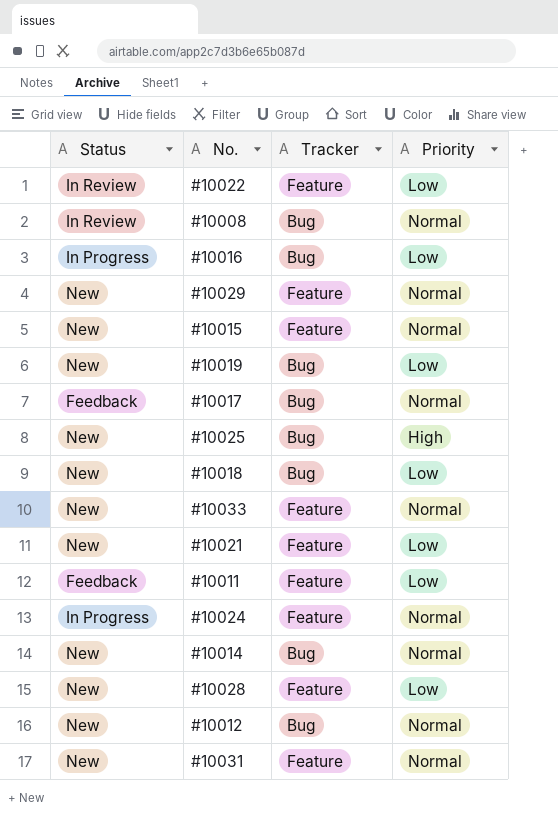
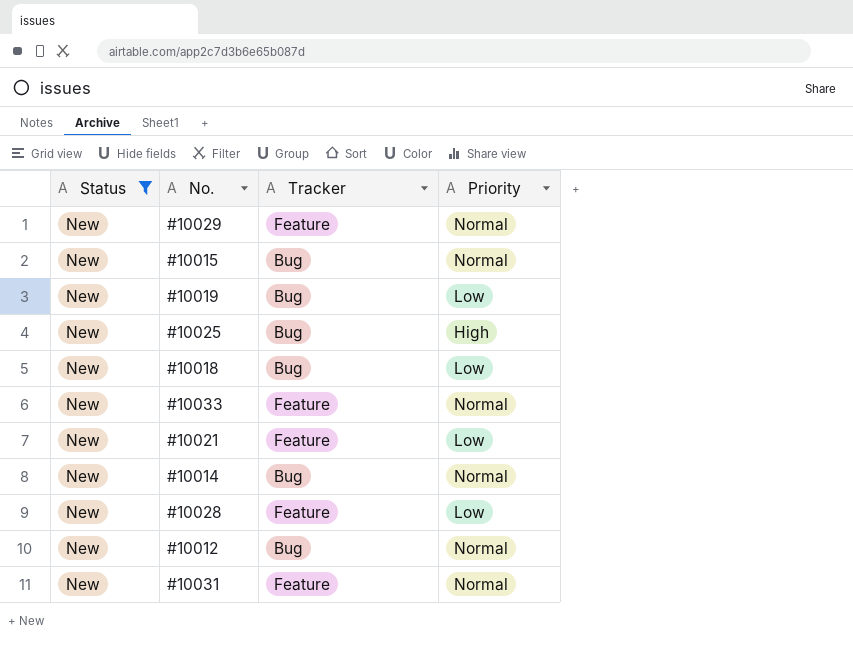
filter: none -> Status = New
#10015 | Tracker: Feature -> Bug

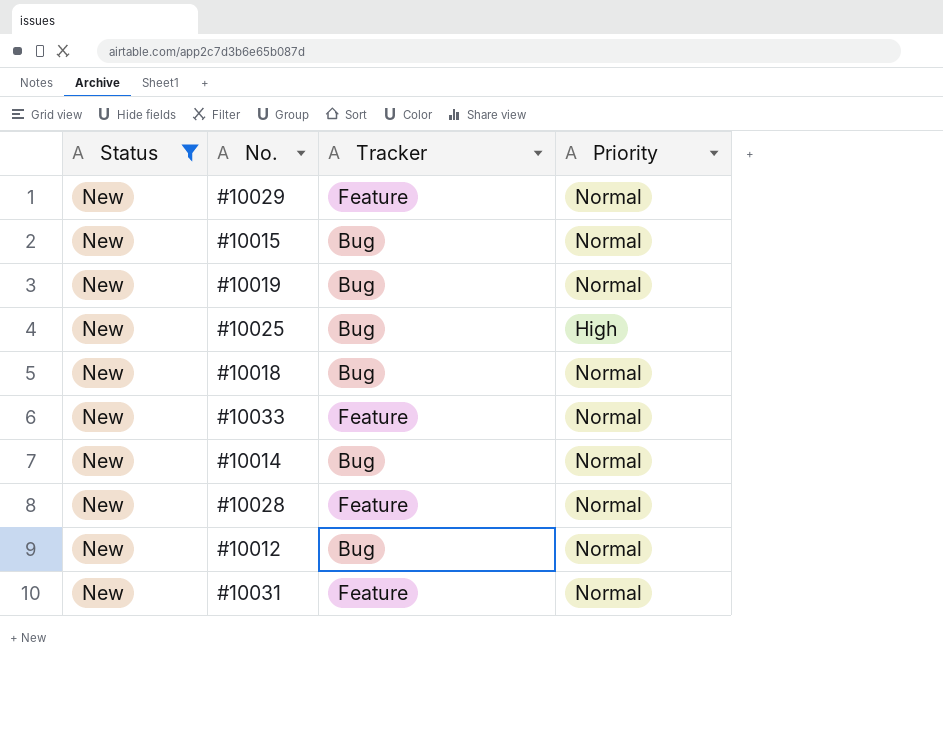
row #10021: New | Feature | Low -> none
#10019 | Priority: Low -> Normal
#10018 | Priority: Low -> Normal
#10028 | Priority: Low -> Normal

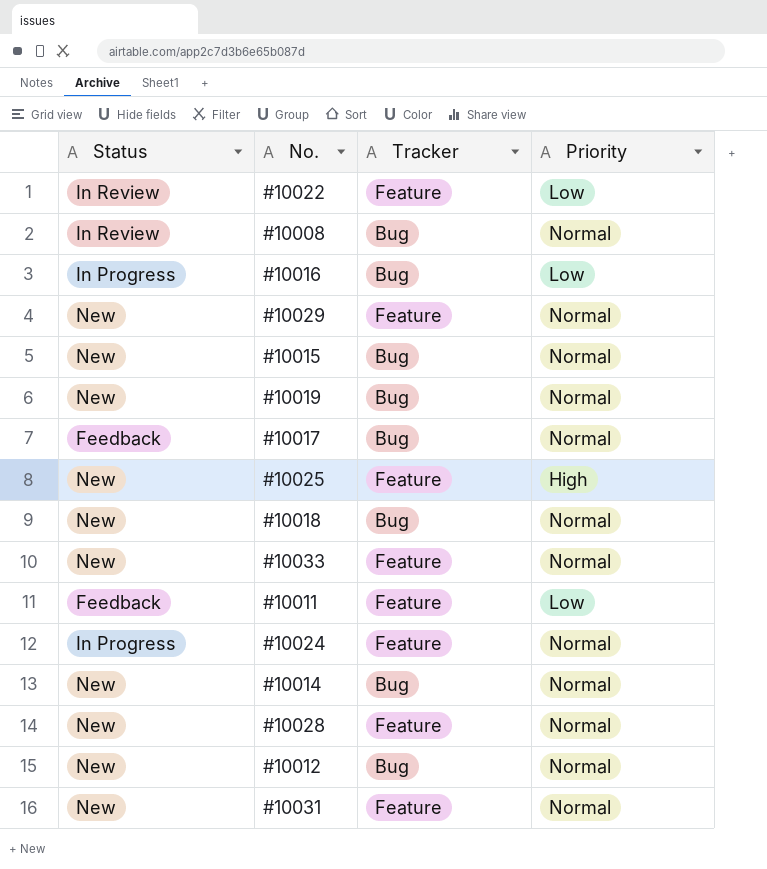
filter: Status = New -> none
#10025 | Tracker: Bug -> Feature

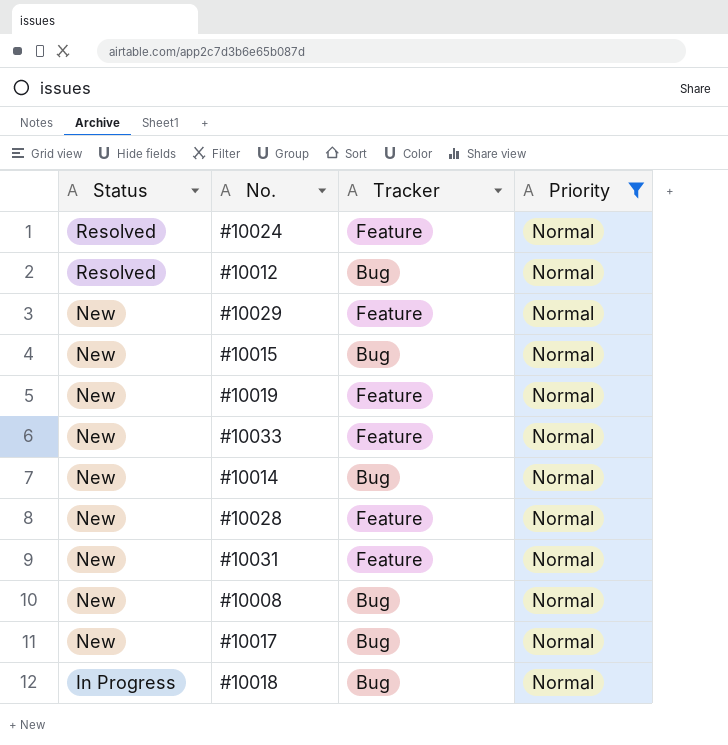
filter: none -> Priority = Normal
row order: none -> Status descending
#10024 | Status: In Progress -> Resolved
#10012 | Status: New -> Resolved
#10019 | Tracker: Bug -> Feature
#10008 | Status: In Review -> New
#10017 | Status: Feedback -> New
#10018 | Status: New -> In Progress

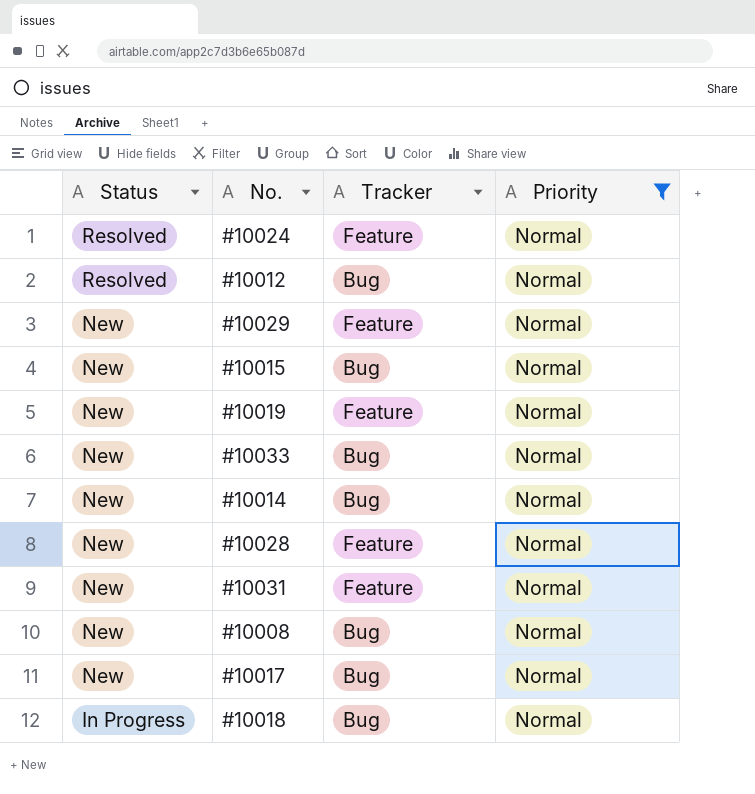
#10033 | Tracker: Feature -> Bug

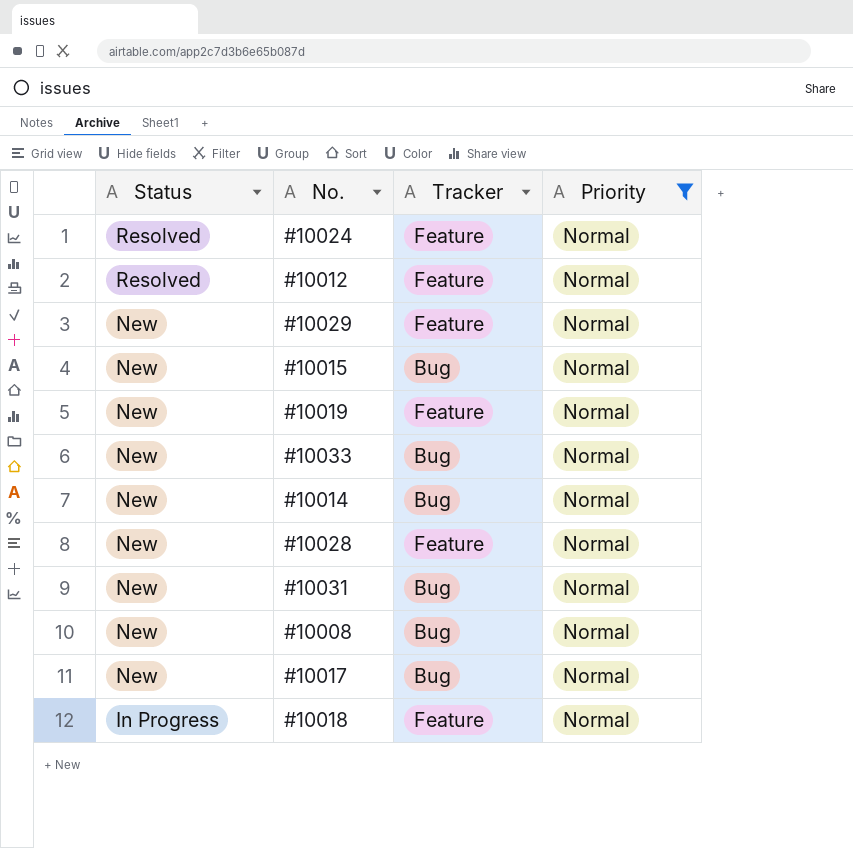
#10012 | Tracker: Bug -> Feature
#10031 | Tracker: Feature -> Bug
#10018 | Tracker: Bug -> Feature

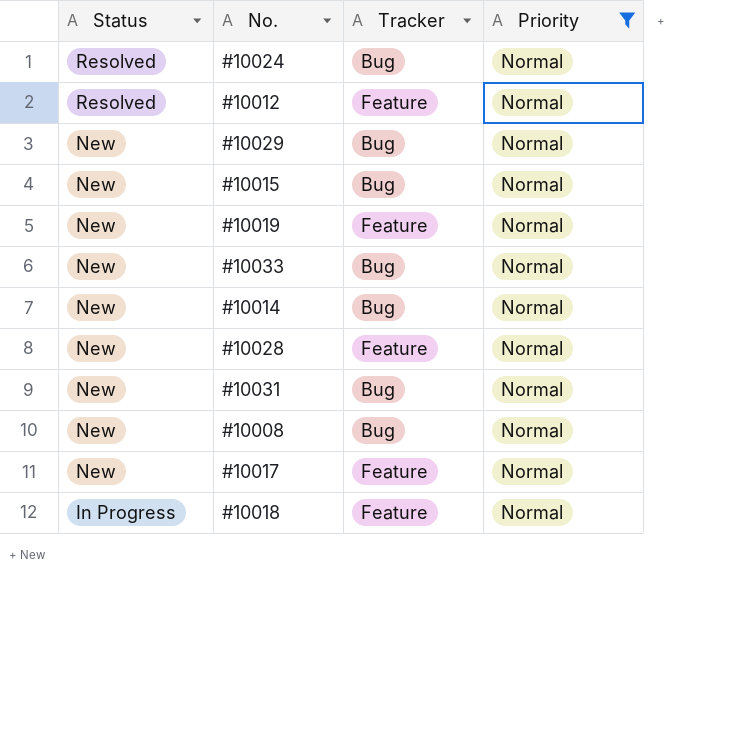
#10024 | Tracker: Feature -> Bug
#10029 | Tracker: Feature -> Bug
#10017 | Tracker: Bug -> Feature

